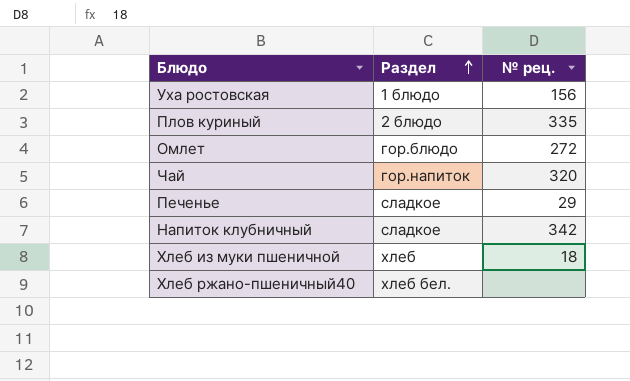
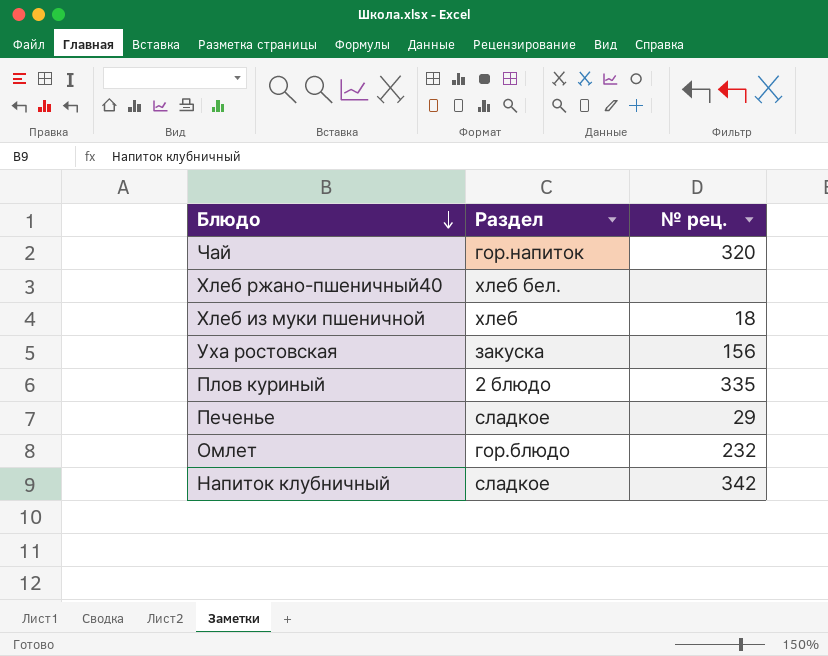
row order: Раздел ascending -> Блюдо descending
Уха ростовская | Раздел: 1 блюдо -> закуска
Омлет | № рец.: 272 -> 232

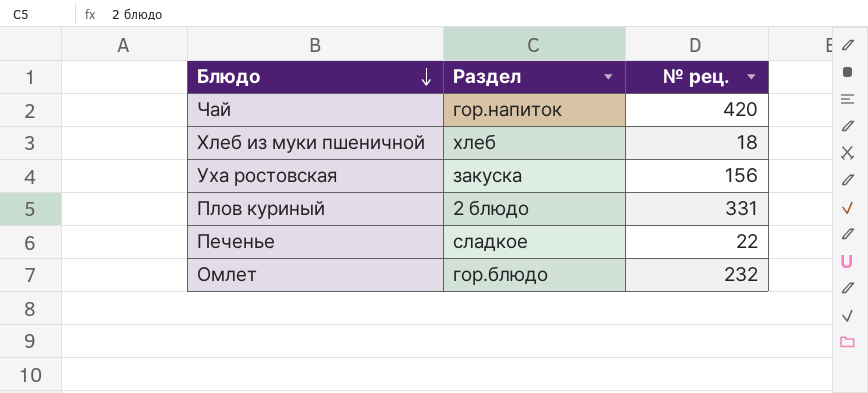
row Хлеб ржано-пшеничный40: хлеб бел. | none -> none
row Напиток клубничный: сладкое | 342 -> none
Чай | № рец.: 320 -> 420
Плов куриный | № рец.: 335 -> 331
Печенье | № рец.: 29 -> 22

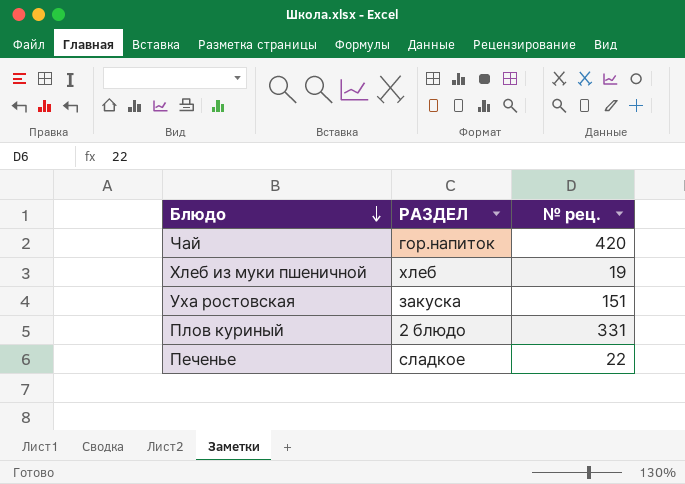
column name: Раздел -> РАЗДЕЛ
row Омлет: гор.блюдо | 232 -> none
Хлеб из муки пшеничной | № рец.: 18 -> 19
Уха ростовская | № рец.: 156 -> 151

